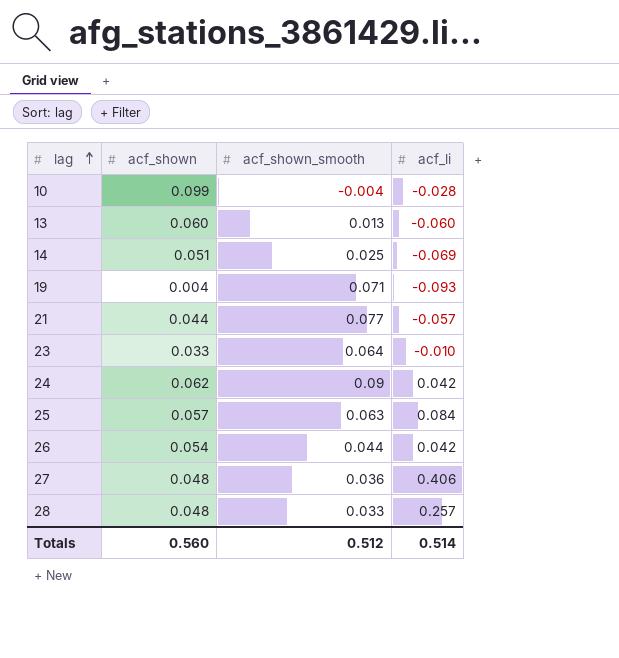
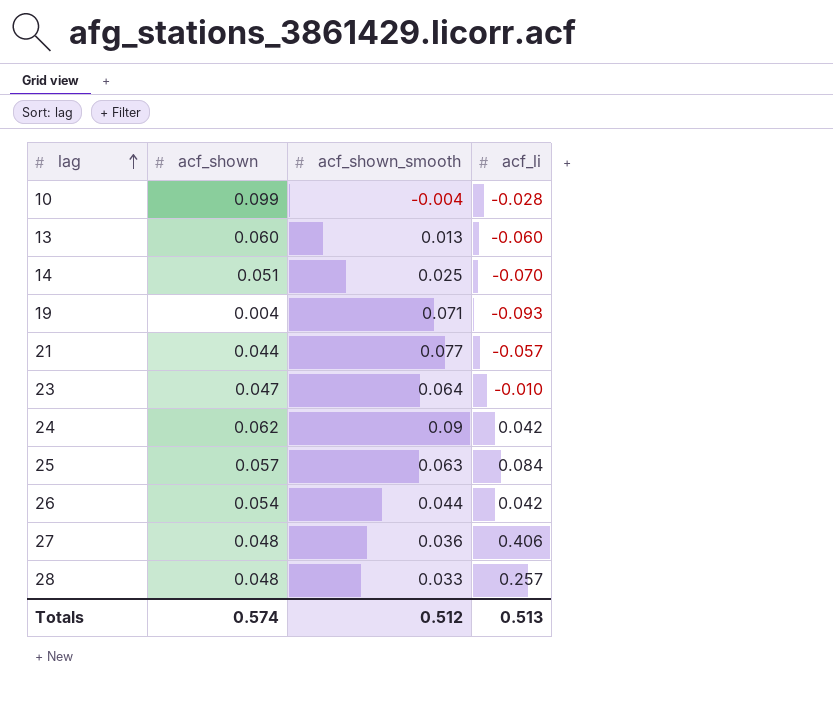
14 | acf_li: -0.069 -> -0.070
23 | acf_shown: 0.033 -> 0.047
Totals | acf_shown: 0.560 -> 0.574
Totals | acf_li: 0.514 -> 0.513

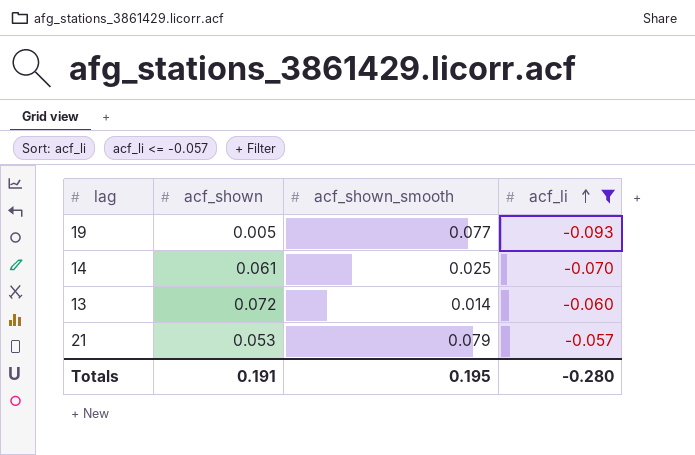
filter: none -> acf_li <= -0.057
row order: lag ascending -> acf_li ascending
19 | acf_shown: 0.004 -> 0.005
19 | acf_shown_smooth: 0.071 -> 0.077
14 | acf_shown: 0.051 -> 0.061
13 | acf_shown: 0.060 -> 0.072
13 | acf_shown_smooth: 0.013 -> 0.014
21 | acf_shown: 0.044 -> 0.053
21 | acf_shown_smooth: 0.077 -> 0.079
Totals | acf_shown: 0.574 -> 0.191
Totals | acf_shown_smooth: 0.512 -> 0.195
Totals | acf_li: 0.513 -> -0.280

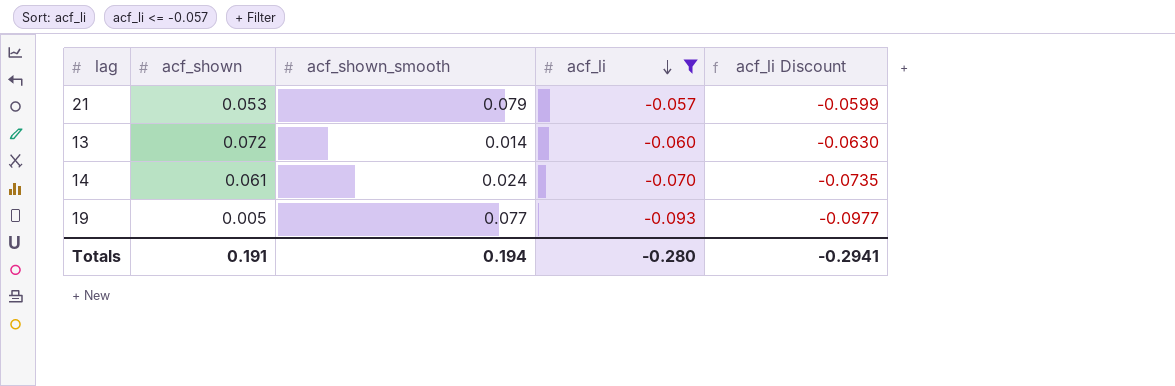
row order: acf_li ascending -> acf_li descending
column acf_li Discount | formula: none -> [acf_li] * 1.05
14 | acf_shown_smooth: 0.025 -> 0.024
Totals | acf_shown_smooth: 0.195 -> 0.194

